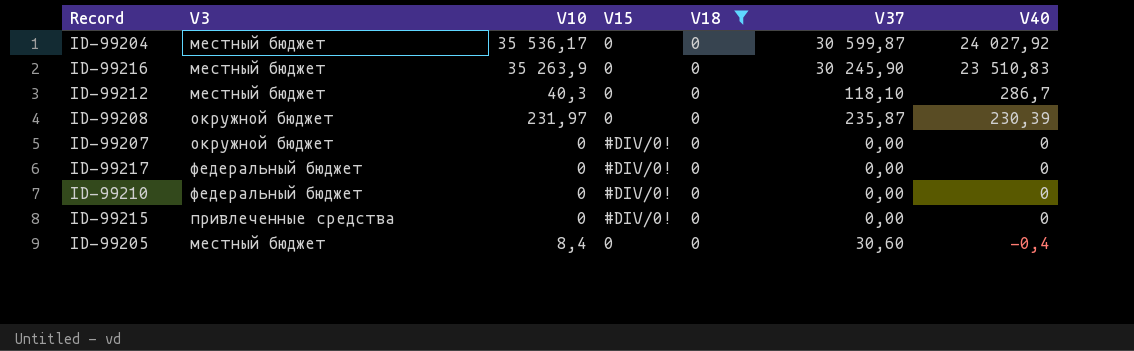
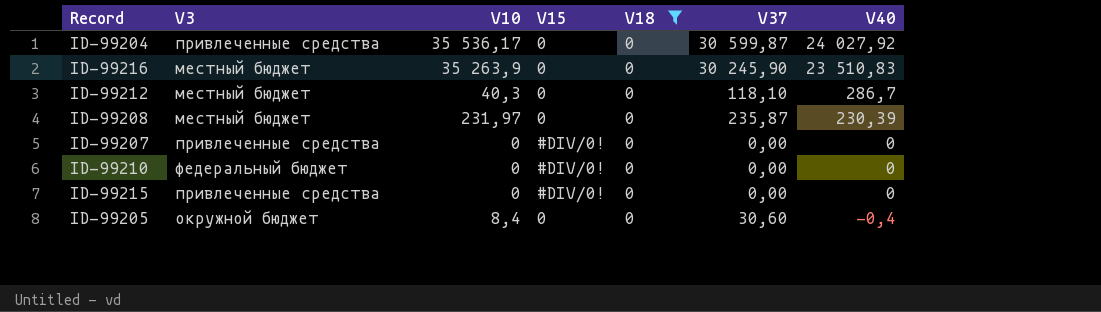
row ID-99217: федеральный бюджет | 0 | #DIV/0! | 0 | 0,00 | 0 -> none
ID-99204 | V3: местный бюджет -> привлеченные средства
ID-99208 | V3: окружной бюджет -> местный бюджет
ID-99207 | V3: окружной бюджет -> привлеченные средства
ID-99205 | V3: местный бюджет -> окружной бюджет

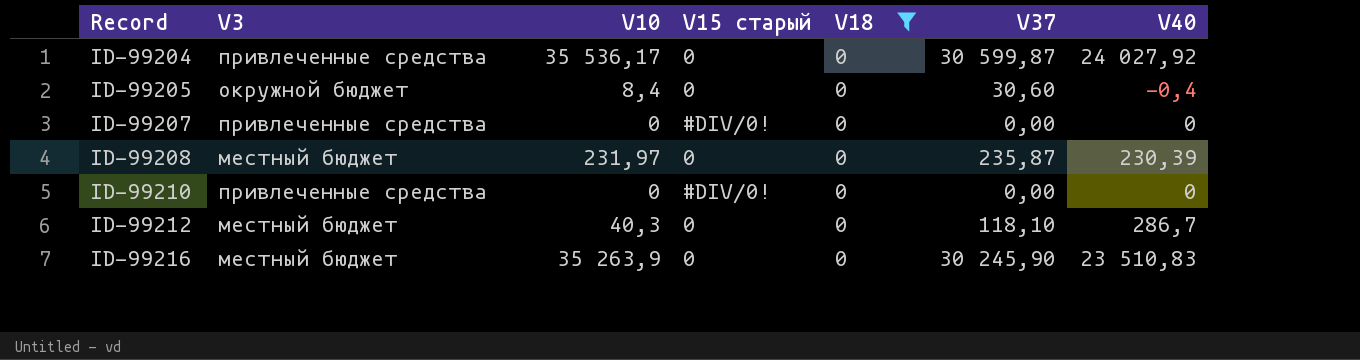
row order: V40 descending -> Record ascending
column name: V15 -> V15 старый
row ID-99215: привлеченные средства | 0 | #DIV/0! | 0 | 0,00 | 0 -> none
ID-99210 | V3: федеральный бюджет -> привлеченные средства

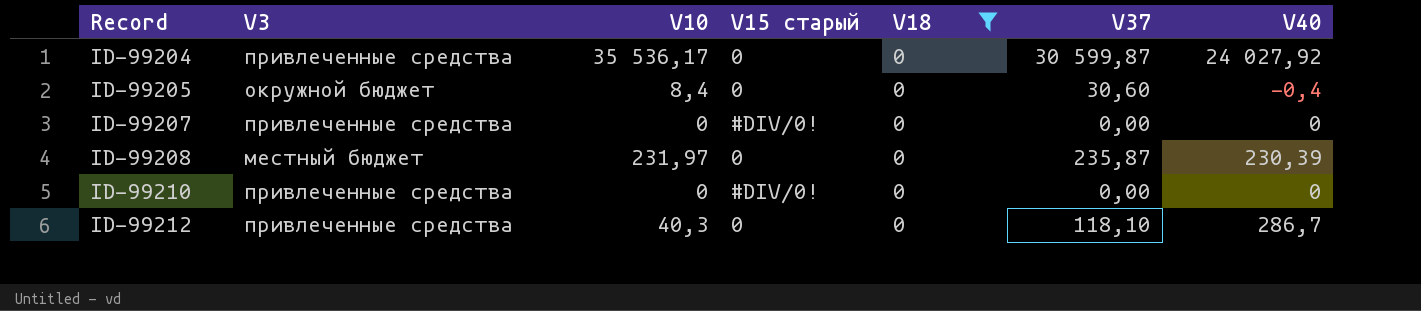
row ID-99216: местный бюджет | 35 263,9 | 0 | 0 | 30 245,90 | 23 510,83 -> none
ID-99212 | V3: местный бюджет -> привлеченные средства

